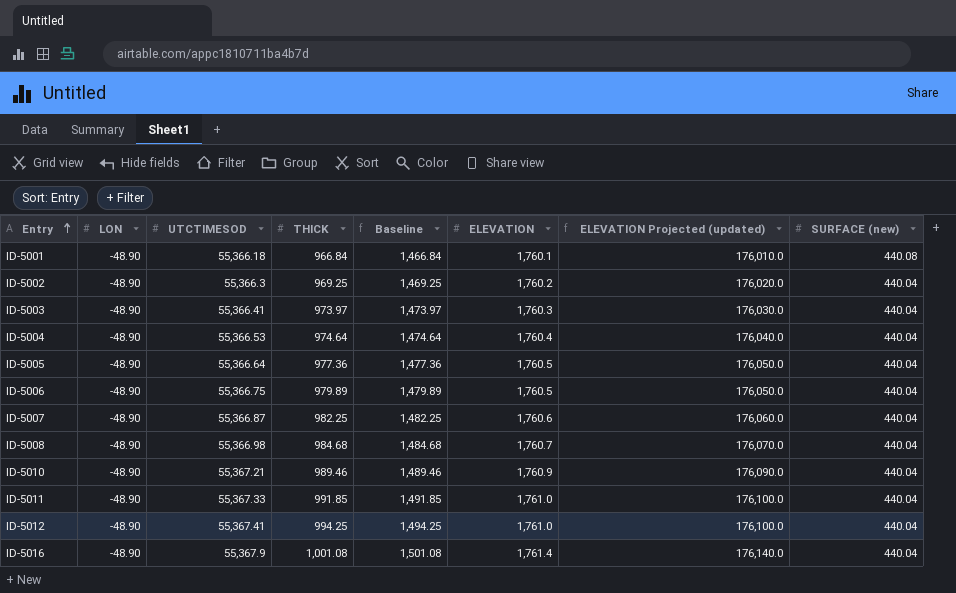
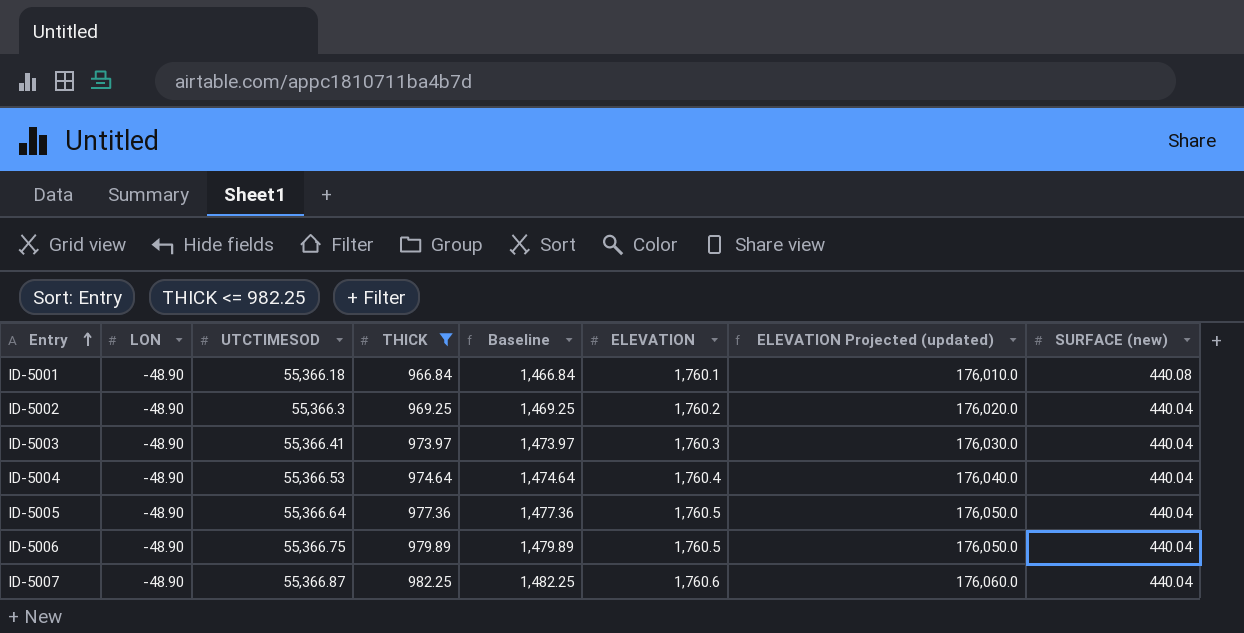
filter: none -> THICK <= 982.25

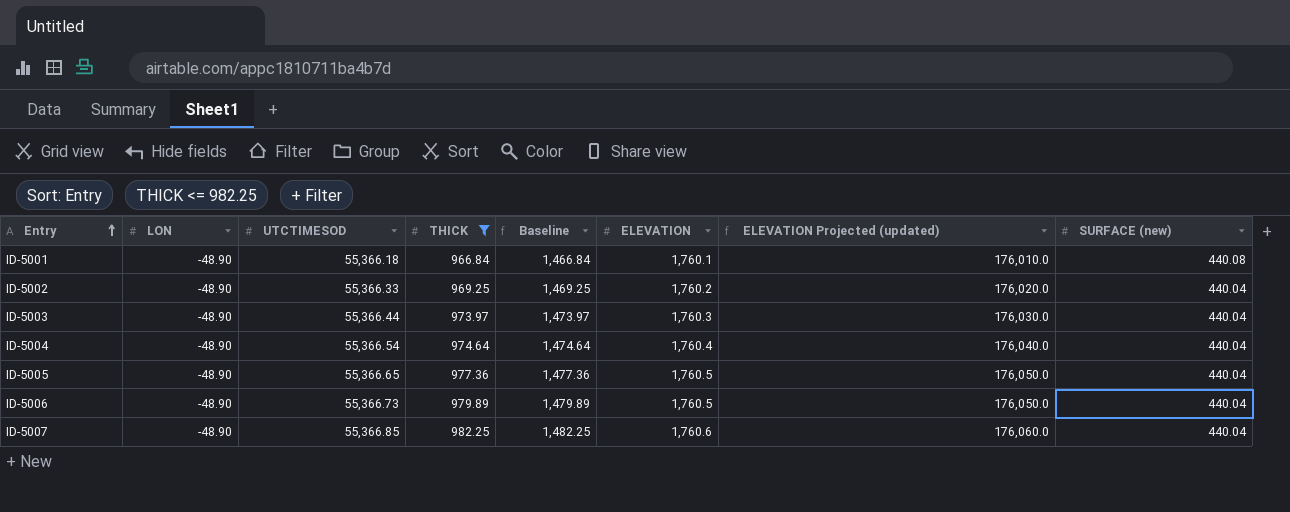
ID-5002 | UTCTIMESOD: 55,366.3 -> 55,366.33
ID-5003 | UTCTIMESOD: 55,366.41 -> 55,366.44
ID-5004 | UTCTIMESOD: 55,366.53 -> 55,366.54
ID-5005 | UTCTIMESOD: 55,366.64 -> 55,366.65
ID-5006 | UTCTIMESOD: 55,366.75 -> 55,366.73
ID-5007 | UTCTIMESOD: 55,366.87 -> 55,366.85

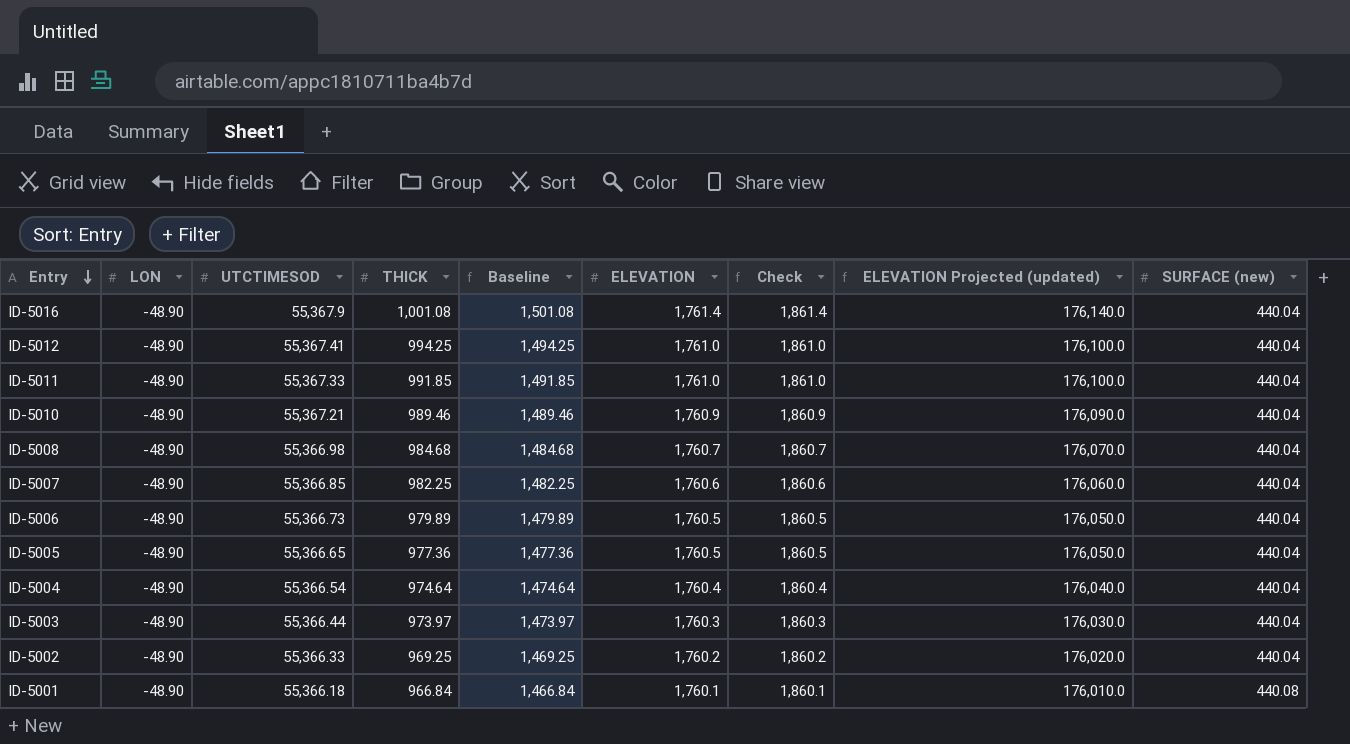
filter: THICK <= 982.25 -> none
row order: Entry ascending -> Entry descending
column Check | formula: none -> [ELEVATION] + 100

